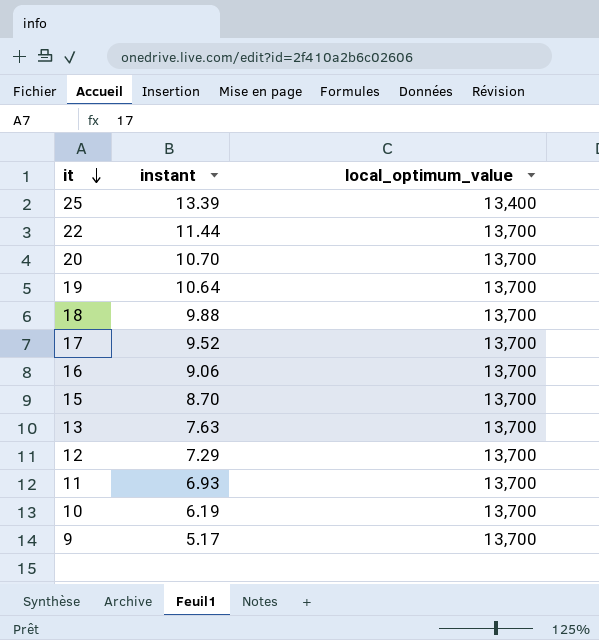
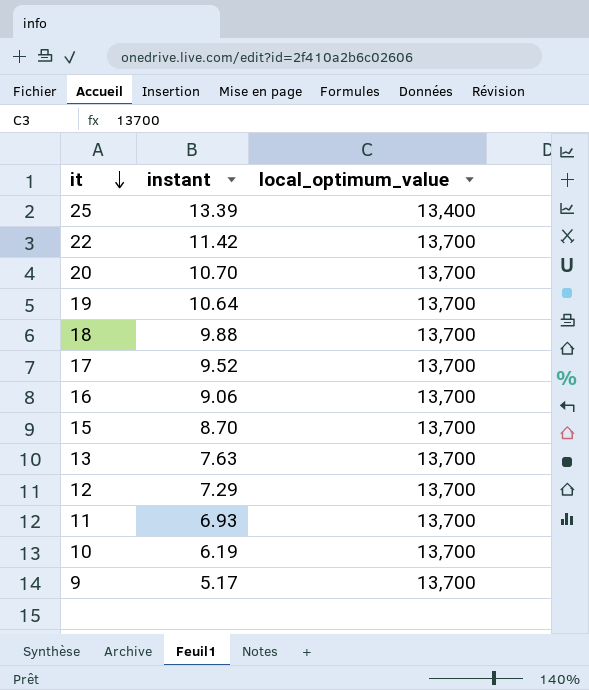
22 | instant: 11.44 -> 11.42

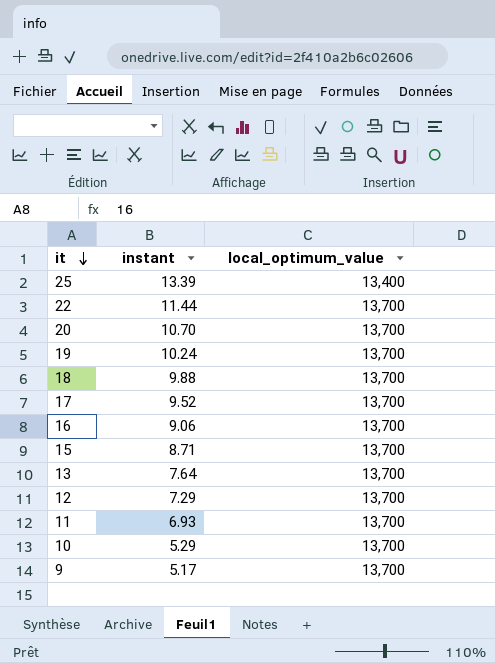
22 | instant: 11.42 -> 11.44
19 | instant: 10.64 -> 10.24
15 | instant: 8.70 -> 8.71
13 | instant: 7.63 -> 7.64
10 | instant: 6.19 -> 5.29

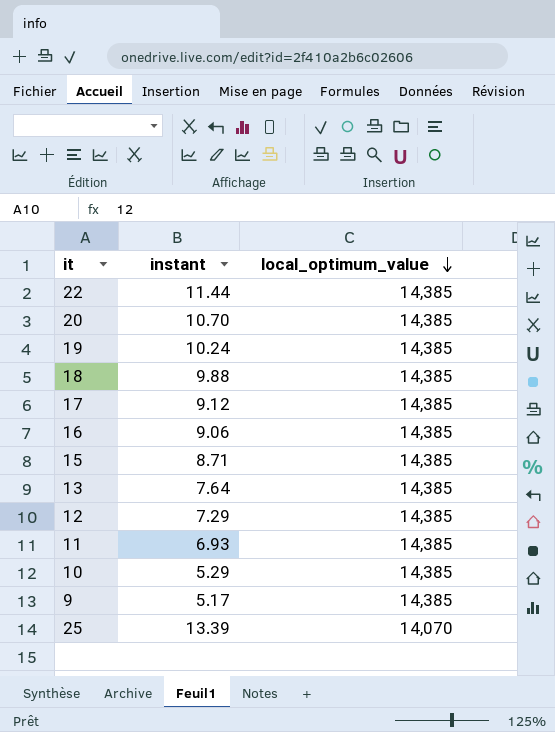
row order: it descending -> local_optimum_value descending
22 | local_optimum_value: 13,700 -> 14,385
20 | local_optimum_value: 13,700 -> 14,385
19 | local_optimum_value: 13,700 -> 14,385
18 | local_optimum_value: 13,700 -> 14,385
17 | instant: 9.52 -> 9.12
17 | local_optimum_value: 13,700 -> 14,385
16 | local_optimum_value: 13,700 -> 14,385
15 | local_optimum_value: 13,700 -> 14,385
13 | local_optimum_value: 13,700 -> 14,385
12 | local_optimum_value: 13,700 -> 14,385
11 | local_optimum_value: 13,700 -> 14,385
10 | local_optimum_value: 13,700 -> 14,385
9 | local_optimum_value: 13,700 -> 14,385
25 | local_optimum_value: 13,400 -> 14,070

